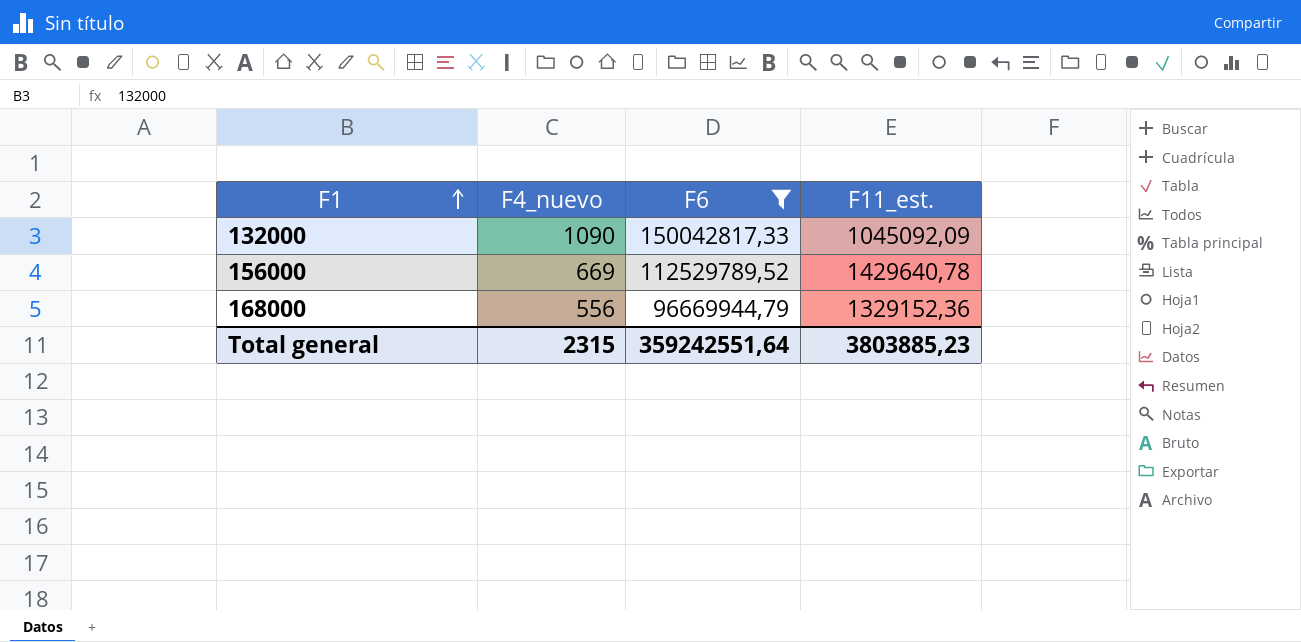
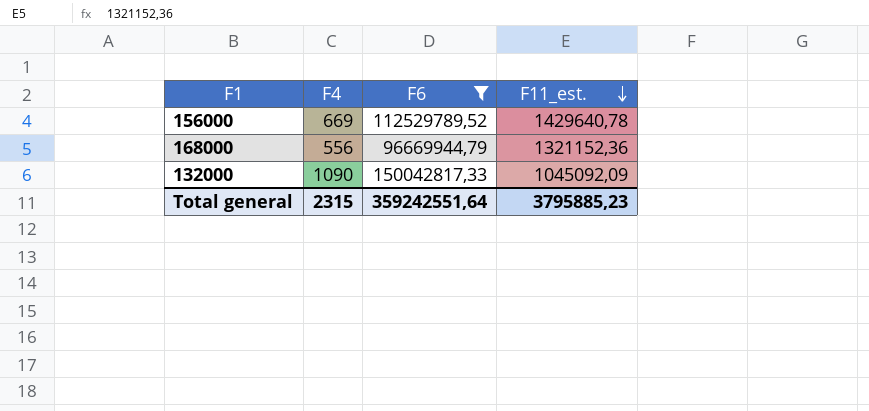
row order: F1 ascending -> F11_est. descending
column name: F4_nuevo -> F4
168000 | F11_est.: 1329152,36 -> 1321152,36
Total general | F11_est.: 3803885,23 -> 3795885,23

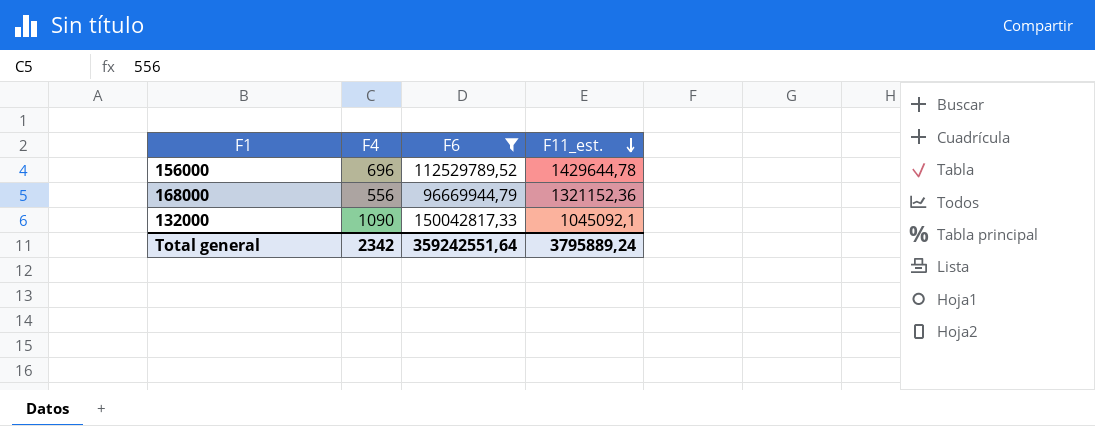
156000 | F4: 669 -> 696
156000 | F11_est.: 1429640,78 -> 1429644,78
132000 | F11_est.: 1045092,09 -> 1045092,1
Total general | F4: 2315 -> 2342
Total general | F11_est.: 3795885,23 -> 3795889,24

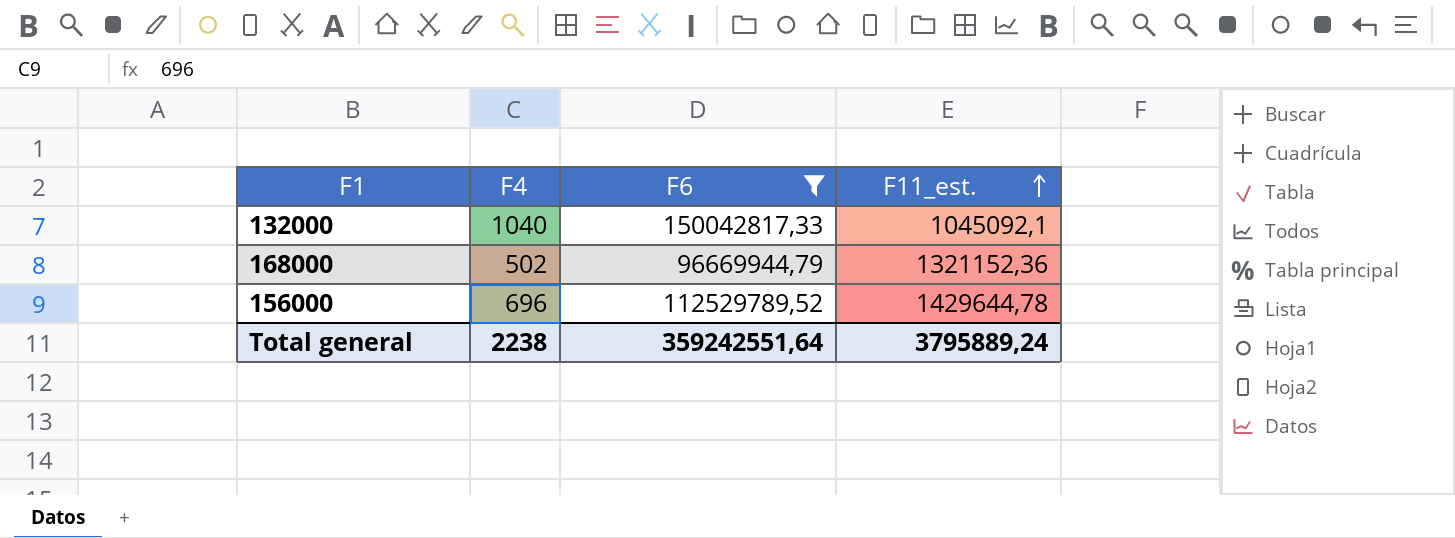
row order: F11_est. descending -> F11_est. ascending
132000 | F4: 1090 -> 1040
168000 | F4: 556 -> 502
Total general | F4: 2342 -> 2238

